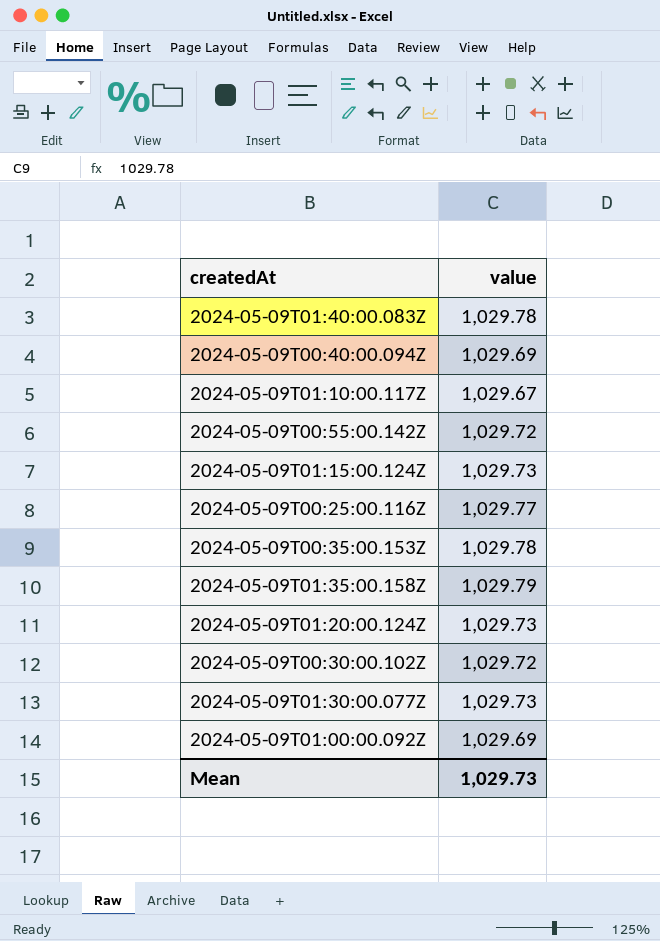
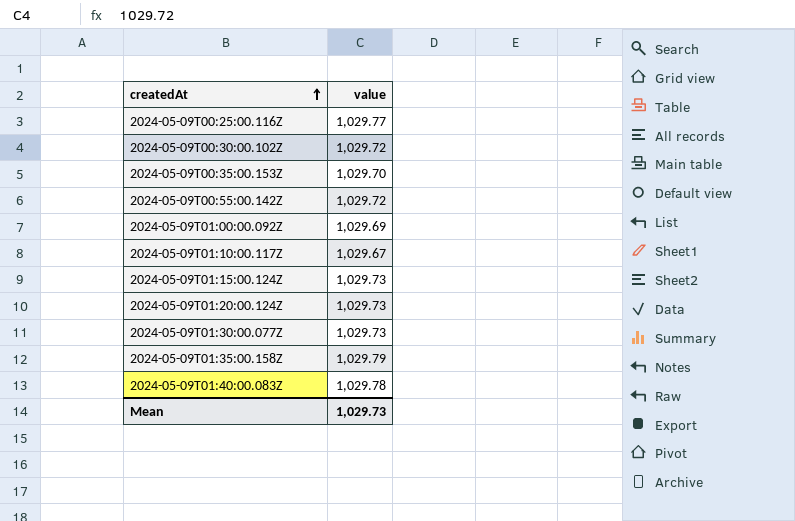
row order: none -> createdAt ascending
row 2024-05-09T00:40:00.094Z: 1,029.69 -> none
2024-05-09T00:35:00.153Z | value: 1,029.78 -> 1,029.70

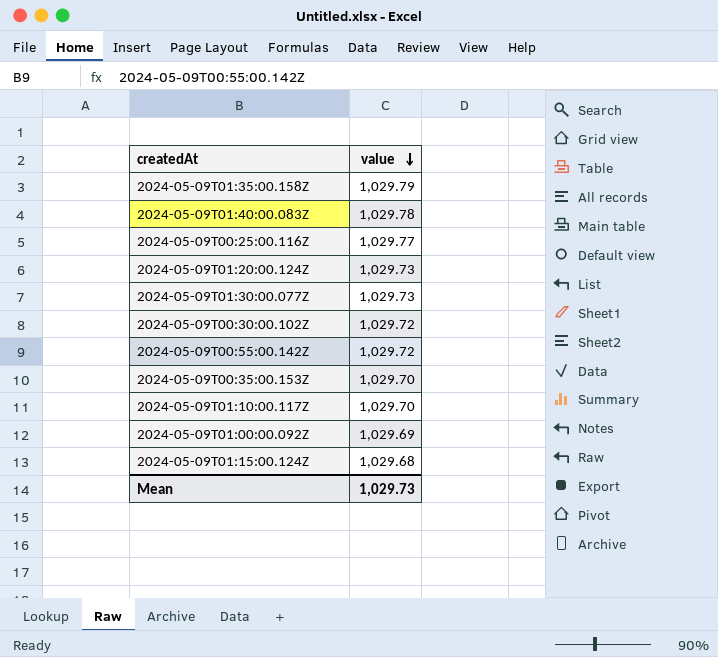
row order: createdAt ascending -> value descending
2024-05-09T01:10:00.117Z | value: 1,029.67 -> 1,029.70
2024-05-09T01:15:00.124Z | value: 1,029.73 -> 1,029.68

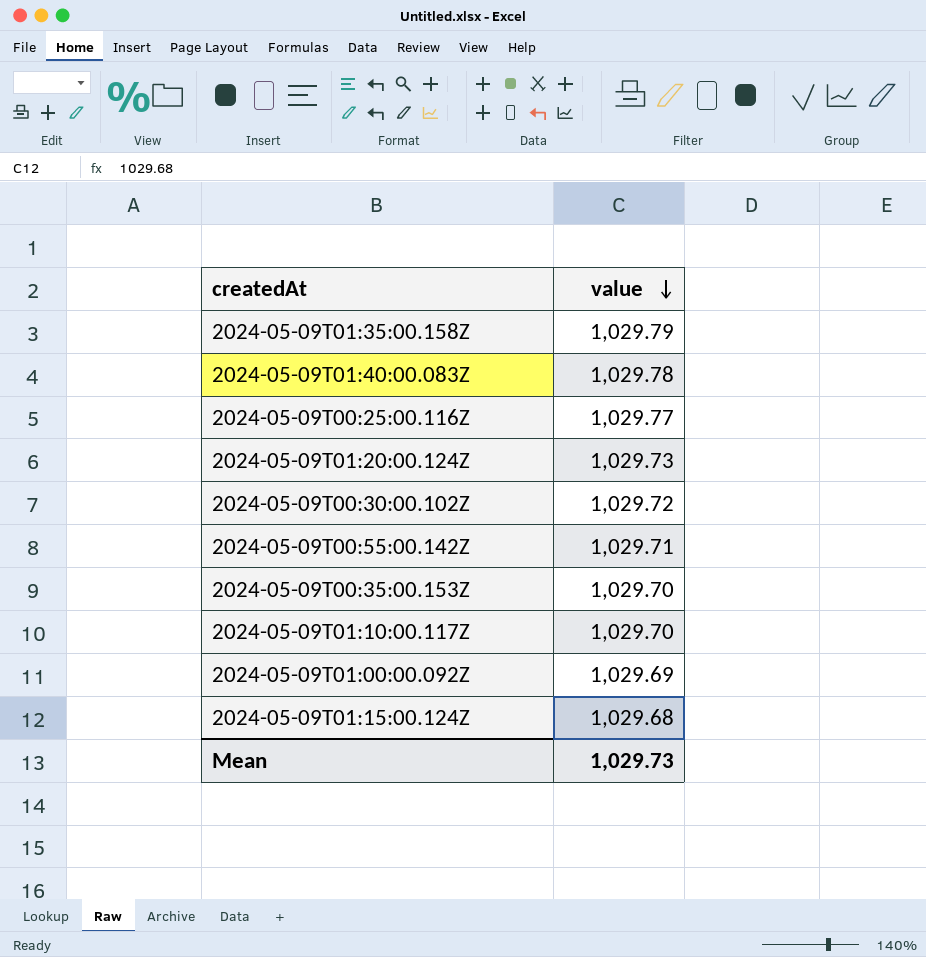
row 2024-05-09T01:30:00.077Z: 1,029.73 -> none
2024-05-09T00:55:00.142Z | value: 1,029.72 -> 1,029.71

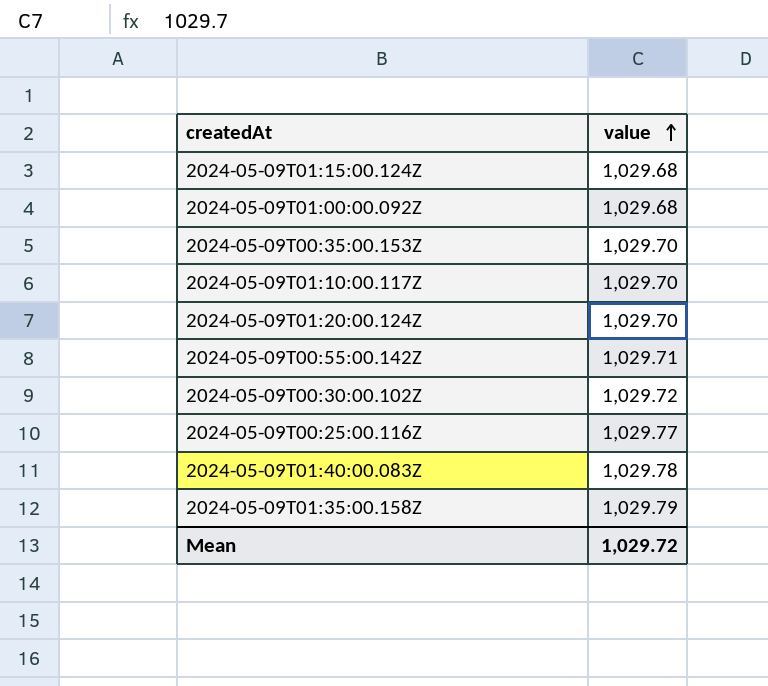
row order: value descending -> value ascending
2024-05-09T01:00:00.092Z | value: 1,029.69 -> 1,029.68
2024-05-09T01:20:00.124Z | value: 1,029.73 -> 1,029.70
Mean | value: 1,029.73 -> 1,029.72

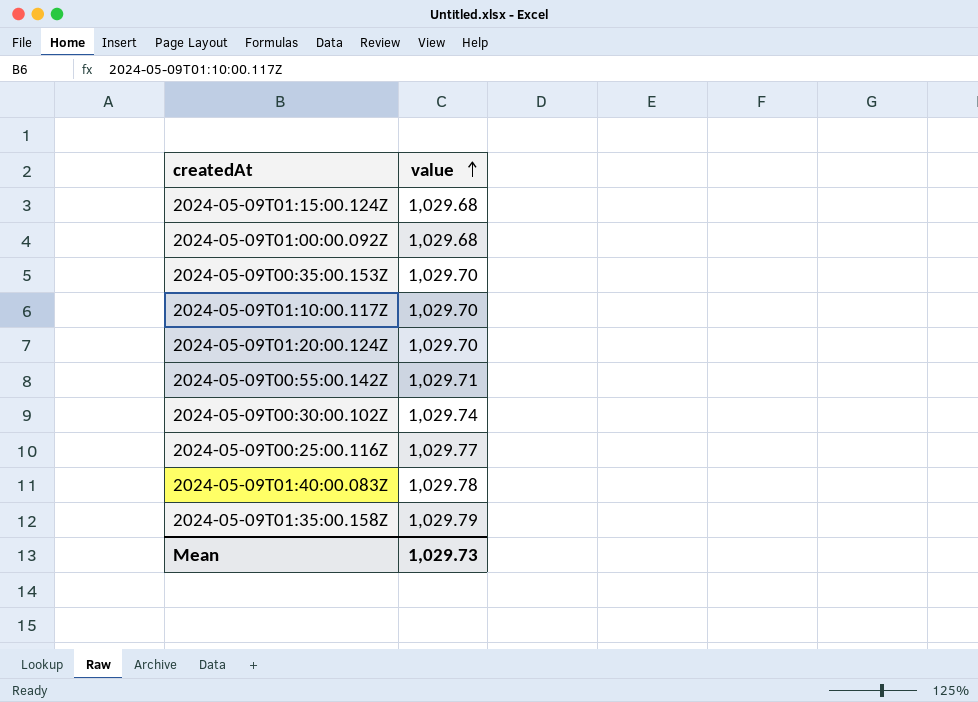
2024-05-09T00:30:00.102Z | value: 1,029.72 -> 1,029.74
Mean | value: 1,029.72 -> 1,029.73

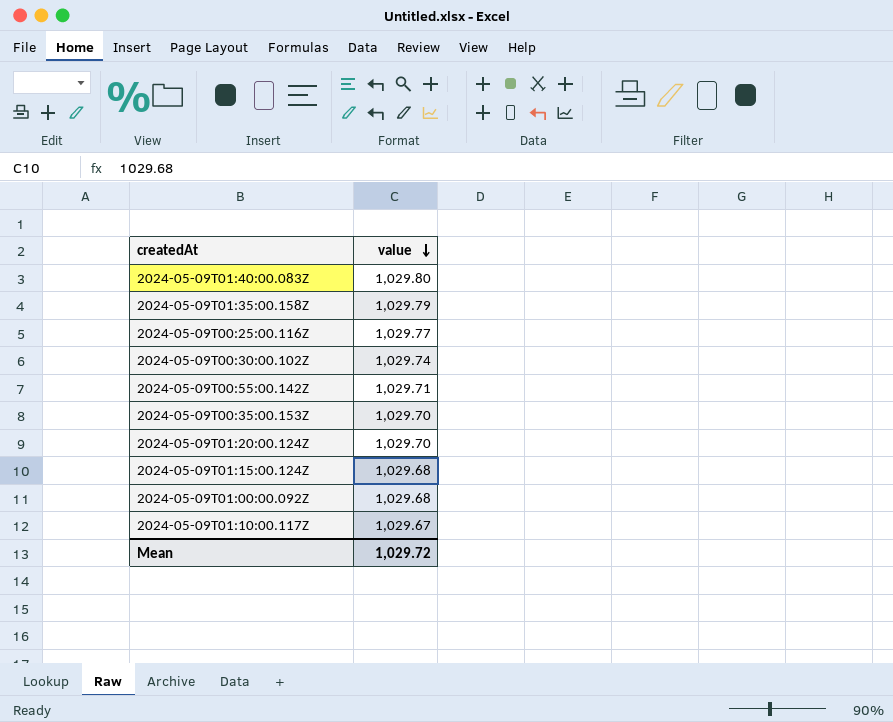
row order: value ascending -> value descending
2024-05-09T01:40:00.083Z | value: 1,029.78 -> 1,029.80
2024-05-09T01:10:00.117Z | value: 1,029.70 -> 1,029.67
Mean | value: 1,029.73 -> 1,029.72

